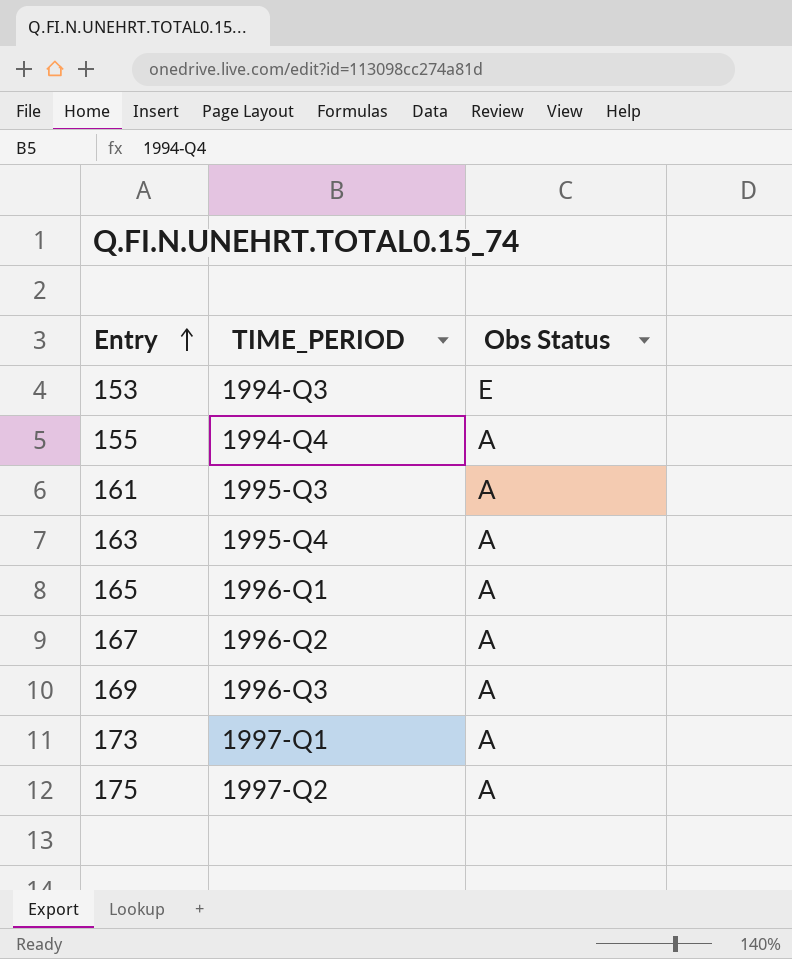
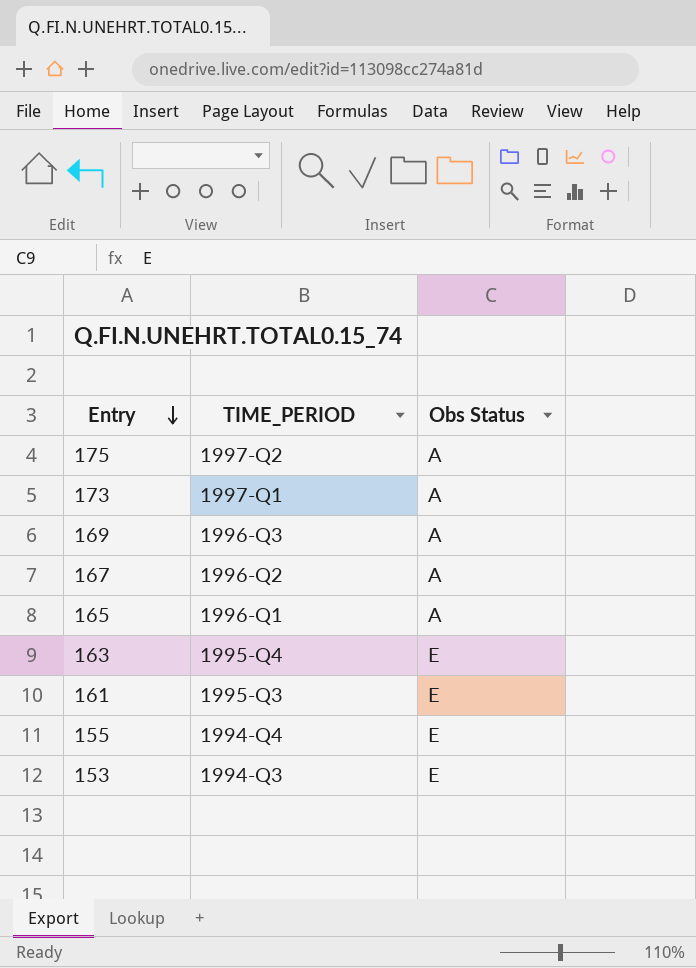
row order: Entry ascending -> Entry descending
163 | Obs Status: A -> E
161 | Obs Status: A -> E
155 | Obs Status: A -> E

